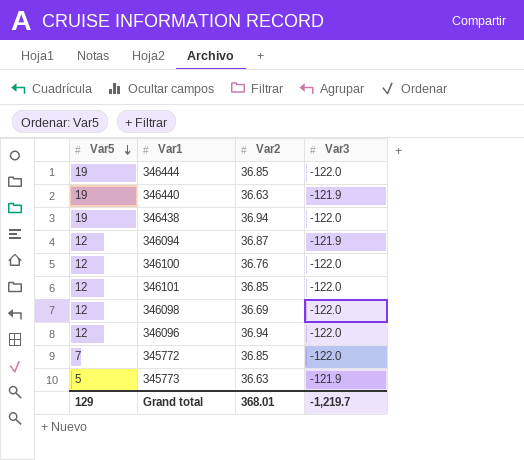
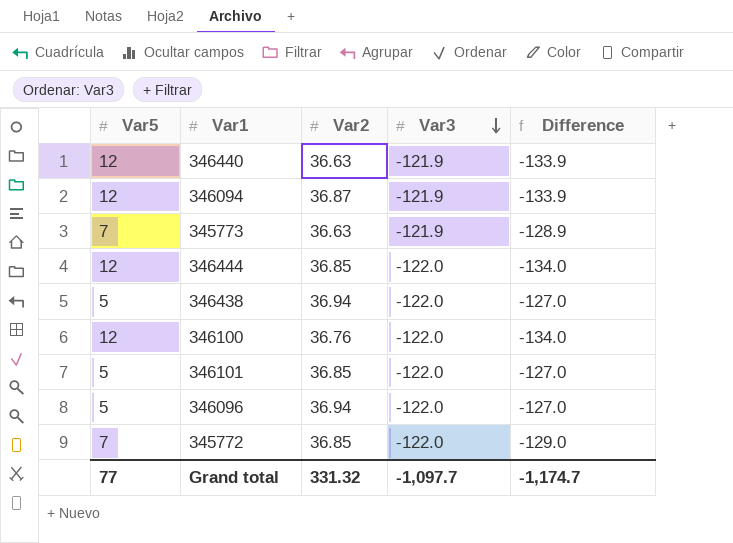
row order: Var5 descending -> Var3 descending
column Difference | formula: none -> [Var3] - [Var5]
row 346098: 12 | 36.69 | -122.0 -> none
346440 | Var5: 19 -> 12
345773 | Var5: 5 -> 7
346444 | Var5: 19 -> 12
346438 | Var5: 19 -> 5
346101 | Var5: 12 -> 5
346096 | Var5: 12 -> 5
Grand total | Var5: 129 -> 77
Grand total | Var2: 368.01 -> 331.32
Grand total | Var3: -1,219.7 -> -1,097.7

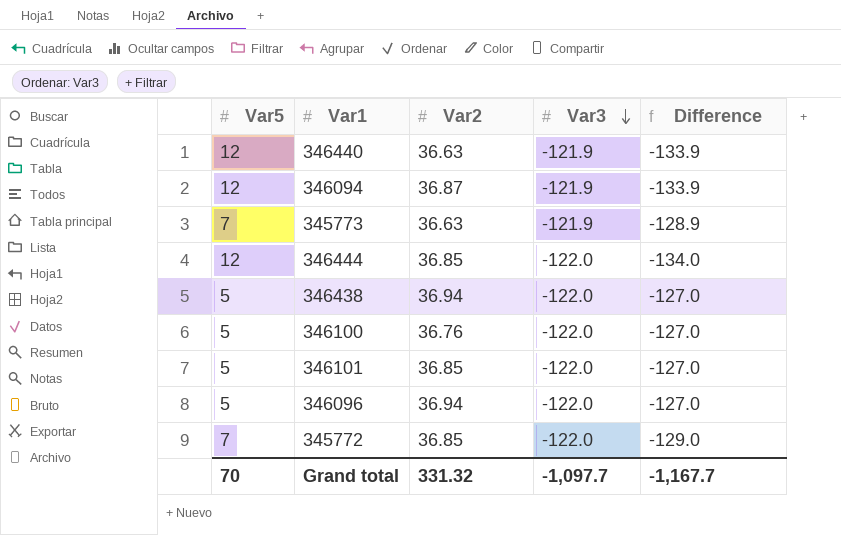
346100 | Var5: 12 -> 5
346100 | Difference: -134.0 -> -127.0
Grand total | Var5: 77 -> 70
Grand total | Difference: -1,174.7 -> -1,167.7

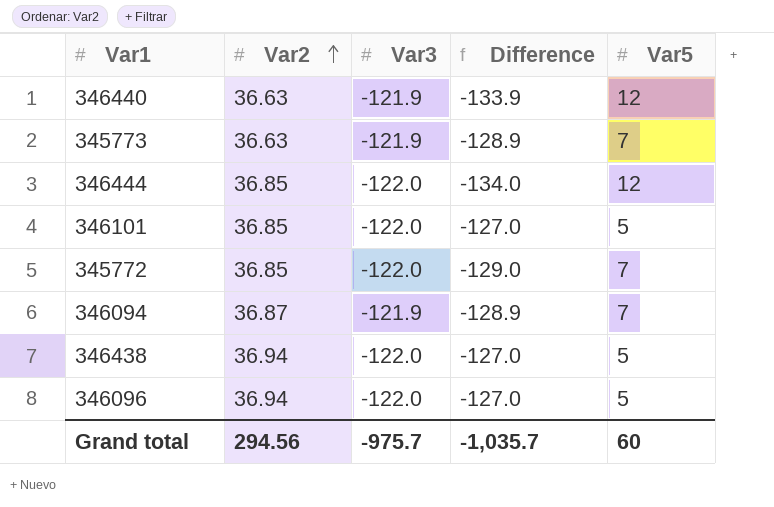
row order: Var3 descending -> Var2 ascending
column Var5 | position: 1 -> 5
row 346100: 5 | 36.76 | -122.0 | -127.0 -> none
346094 | Difference: -133.9 -> -128.9
346094 | Var5: 12 -> 7
Grand total | Var2: 331.32 -> 294.56
Grand total | Var3: -1,097.7 -> -975.7
Grand total | Difference: -1,167.7 -> -1,035.7
Grand total | Var5: 70 -> 60

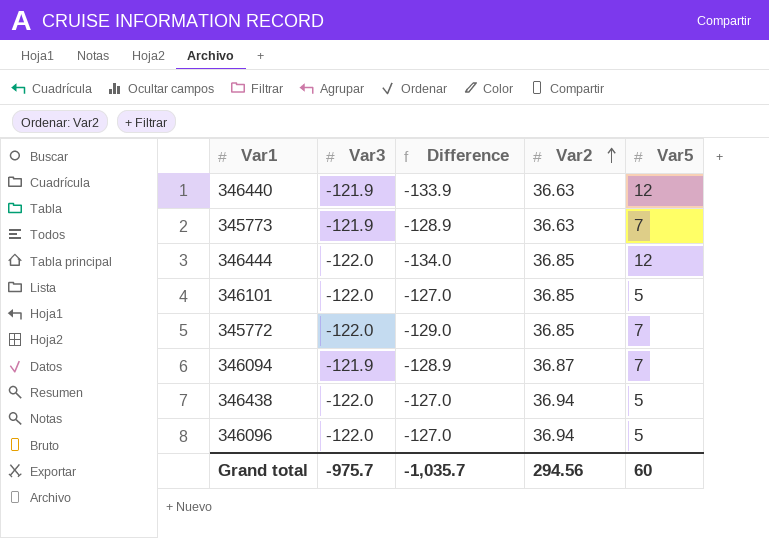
column Var2 | position: 2 -> 4

